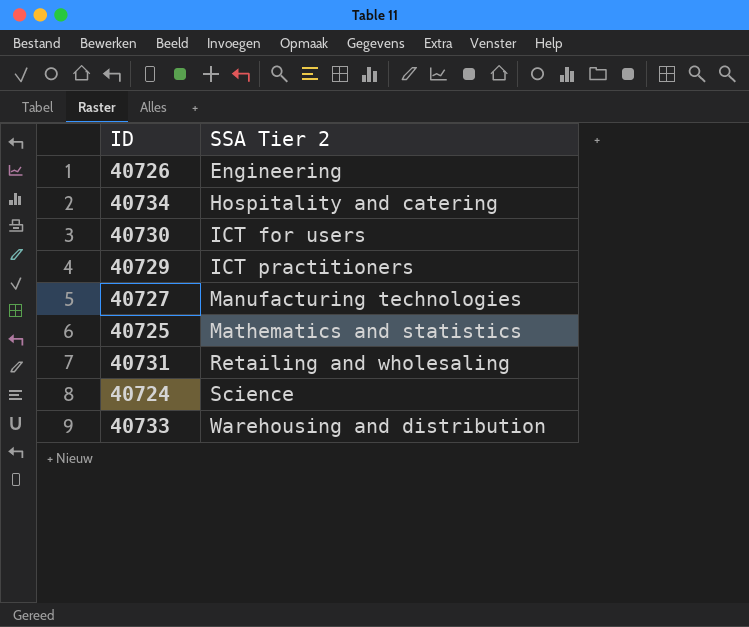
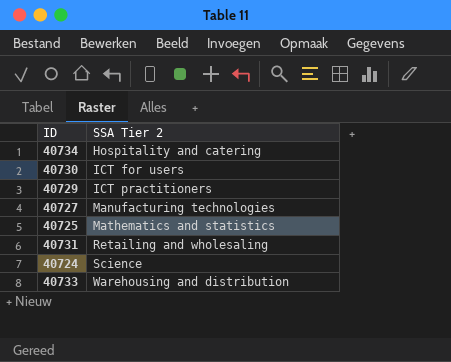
row 40726: Engineering -> none

